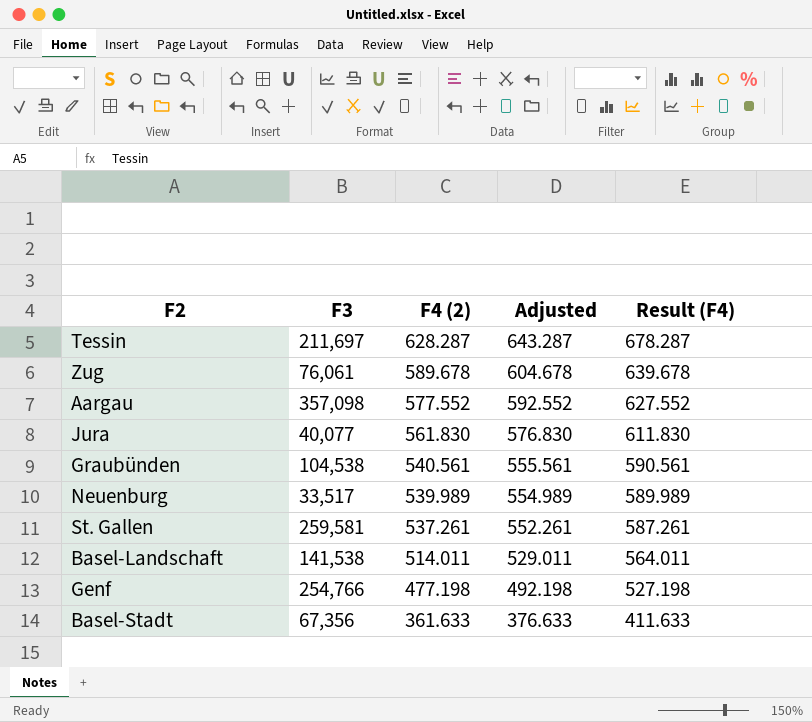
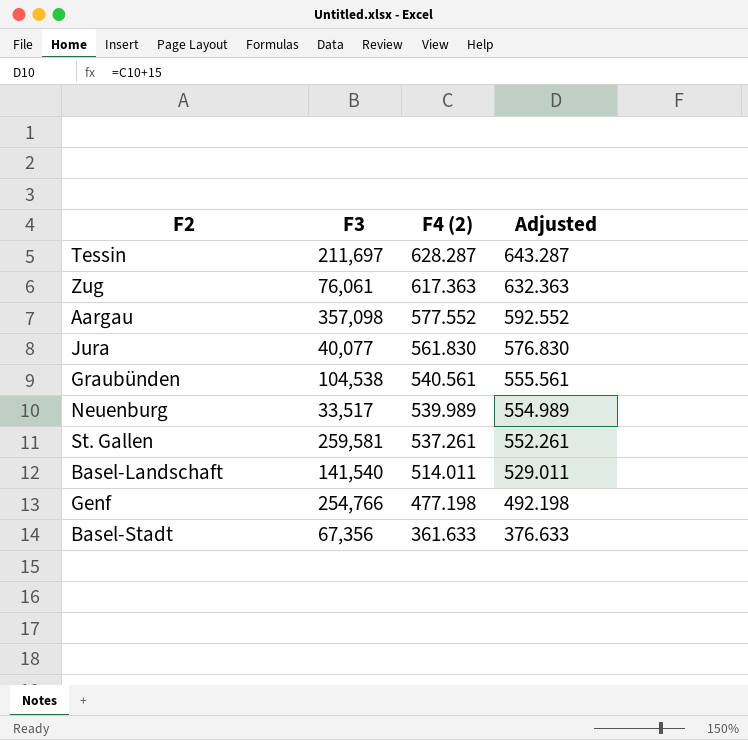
column Result (F4) | formula: [F4 (2)] + 50 -> none
Zug | F4 (2): 589.678 -> 617.363
Zug | Adjusted: 604.678 -> 632.363
Basel-Landschaft | F3: 141,538 -> 141,540

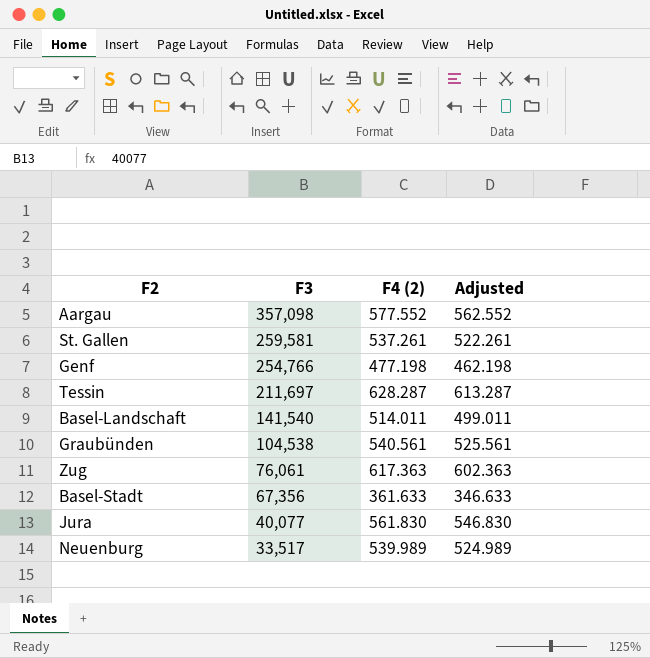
row order: F4 (2) descending -> F3 descending
column Adjusted | formula: [F4 (2)] + 15 -> [F4 (2)] - 15

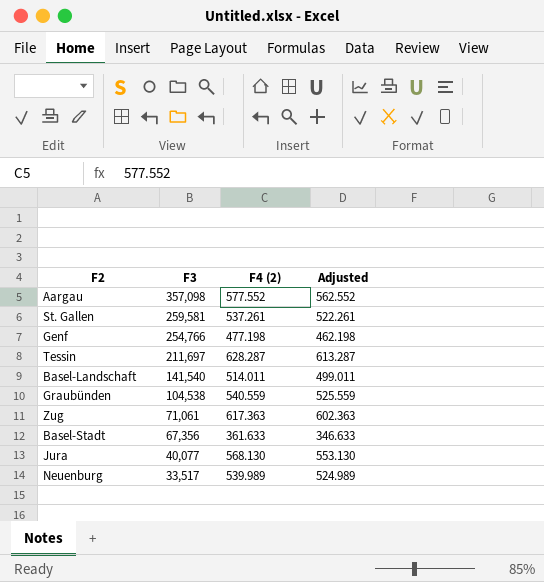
Graubünden | F4 (2): 540.561 -> 540.559
Graubünden | Adjusted: 525.561 -> 525.559
Zug | F3: 76,061 -> 71,061
Jura | F4 (2): 561.830 -> 568.130
Jura | Adjusted: 546.830 -> 553.130

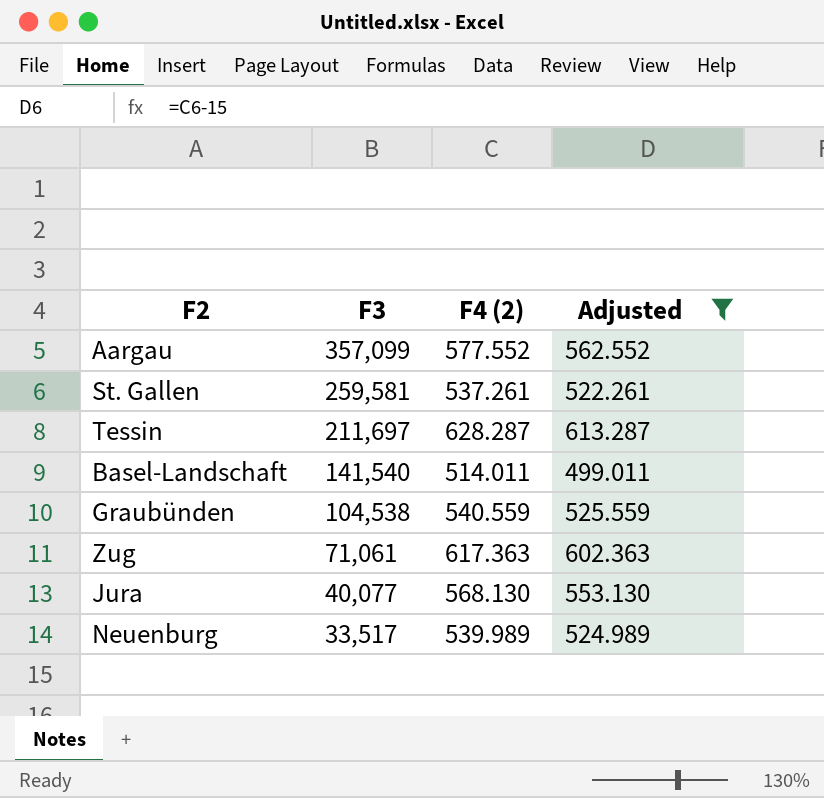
filter: none -> Adjusted >= 499.011
Aargau | F3: 357,098 -> 357,099

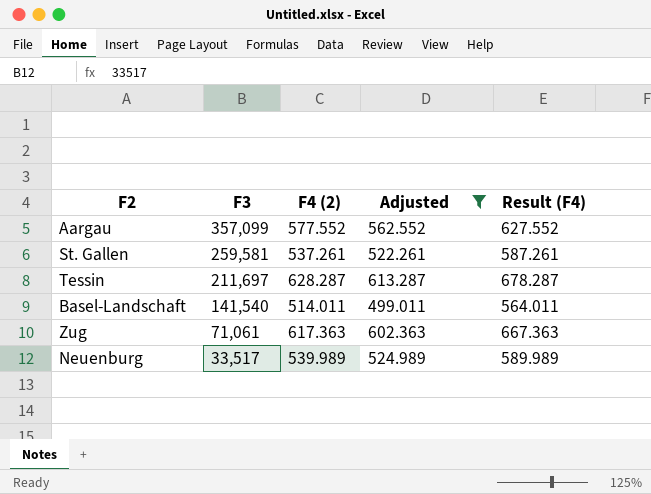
column Result (F4) | formula: none -> [F4 (2)] + 50
row Graubünden: 104,538 | 540.559 | 525.559 -> none
row Jura: 40,077 | 568.130 | 553.130 -> none

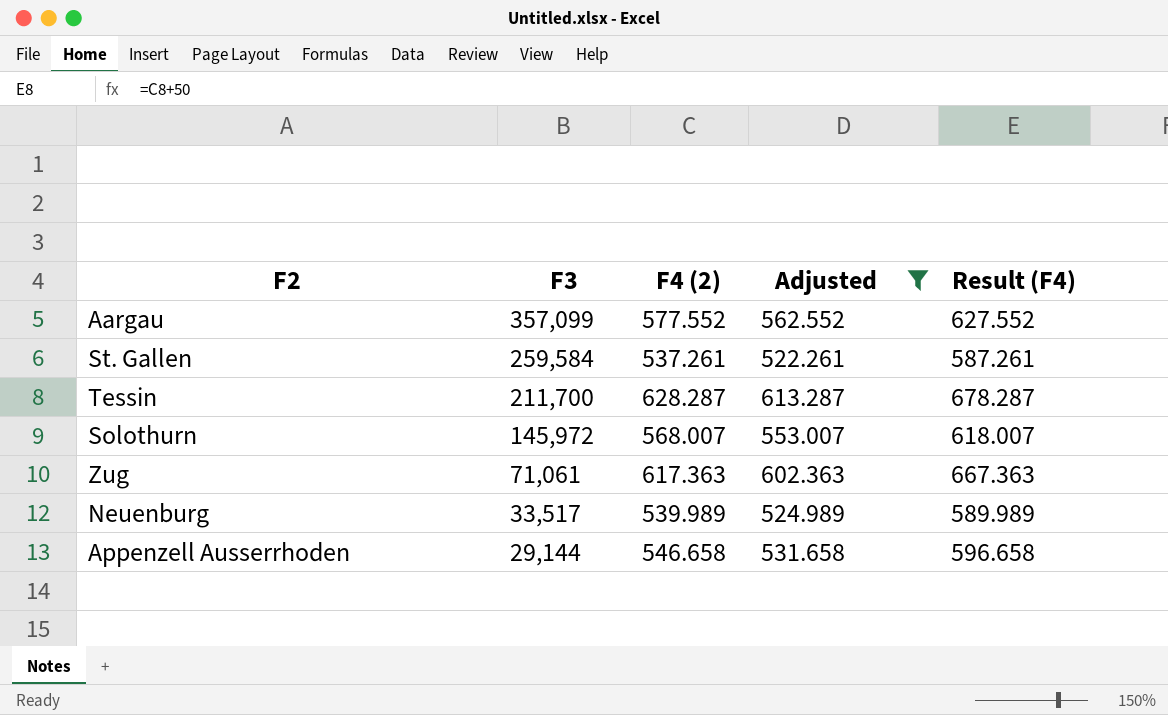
row Basel-Landschaft: 141,540 | 514.011 | 499.011 | 564.011 -> none
St. Gallen | F3: 259,581 -> 259,584
Tessin | F3: 211,697 -> 211,700
row Solothurn: none -> 145,972 | 568.007 | 553.007 | 618.007
row Appenzell Ausserrhoden: none -> 29,144 | 546.658 | 531.658 | 596.658

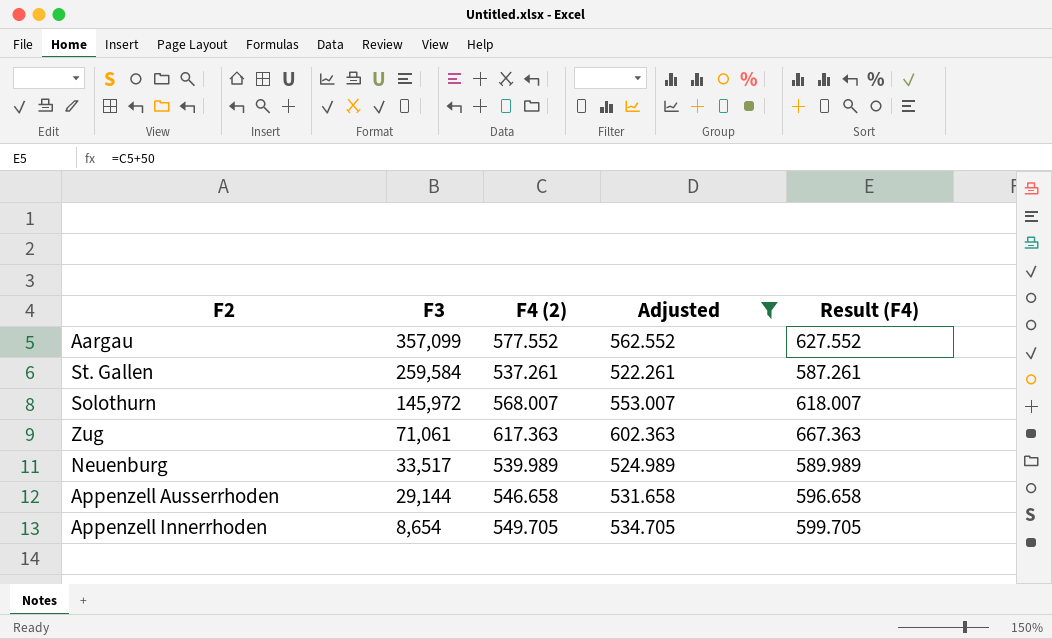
row Tessin: 211,700 | 628.287 | 613.287 | 678.287 -> none
row Appenzell Innerrhoden: none -> 8,654 | 549.705 | 534.705 | 599.705

